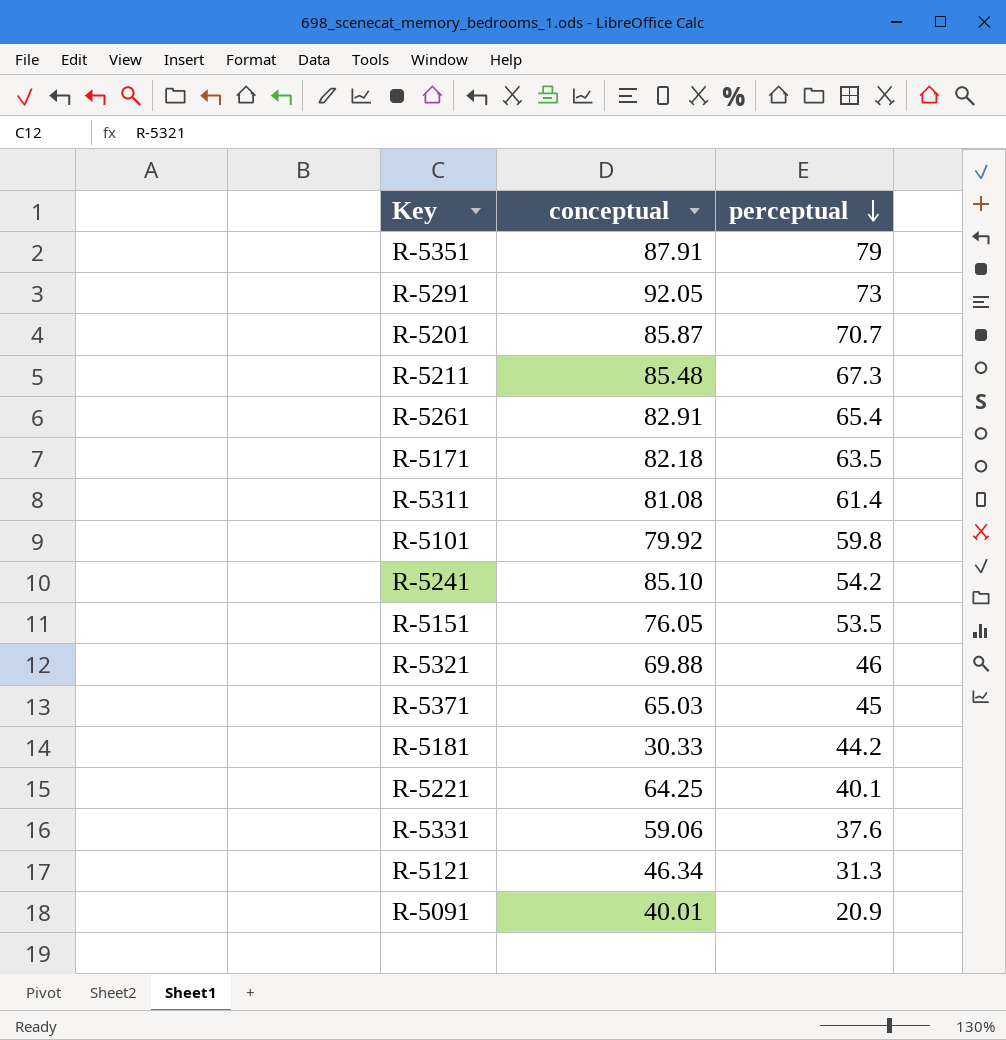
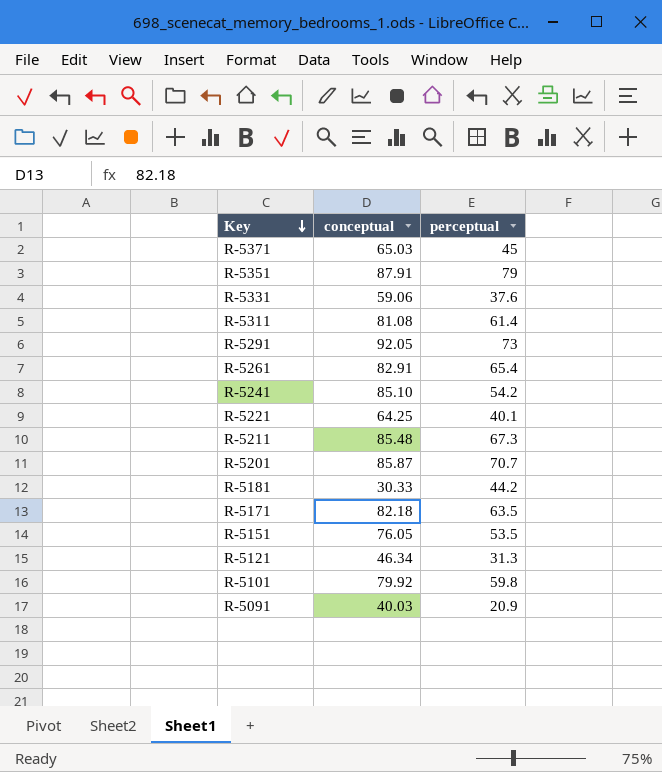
row order: perceptual descending -> Key descending
row R-5321: 69.88 | 46 -> none
R-5091 | conceptual: 40.01 -> 40.03

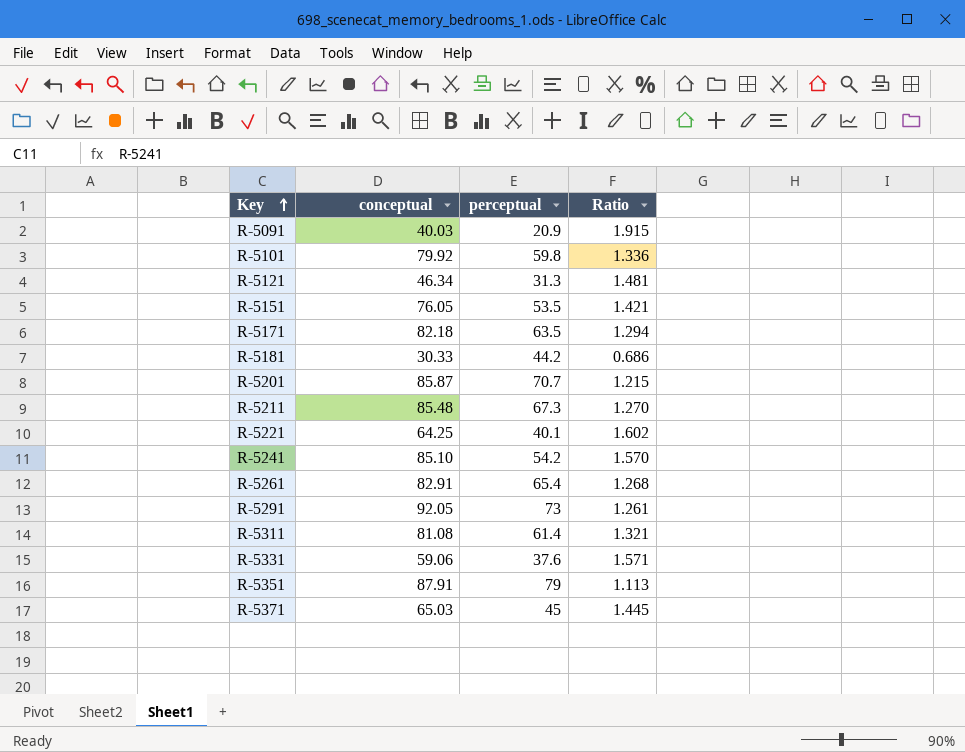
row order: Key descending -> Key ascending
column Ratio | formula: none -> [conceptual] / [perceptual]

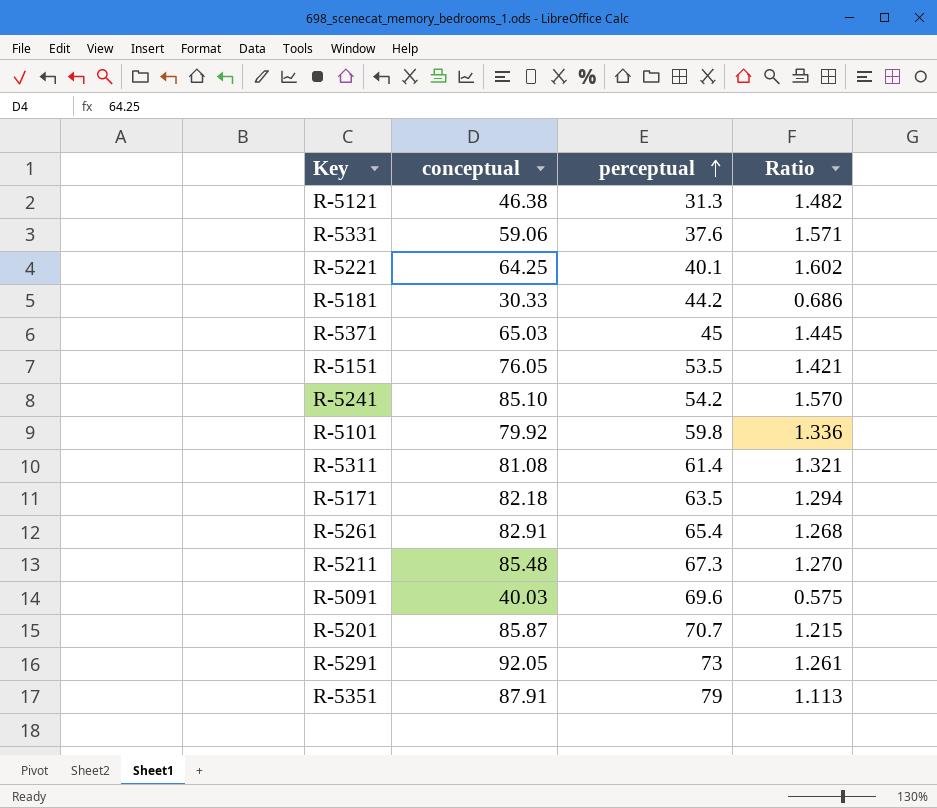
row order: Key ascending -> perceptual ascending
R-5121 | conceptual: 46.34 -> 46.38
R-5121 | Ratio: 1.481 -> 1.482
R-5091 | perceptual: 20.9 -> 69.6
R-5091 | Ratio: 1.915 -> 0.575

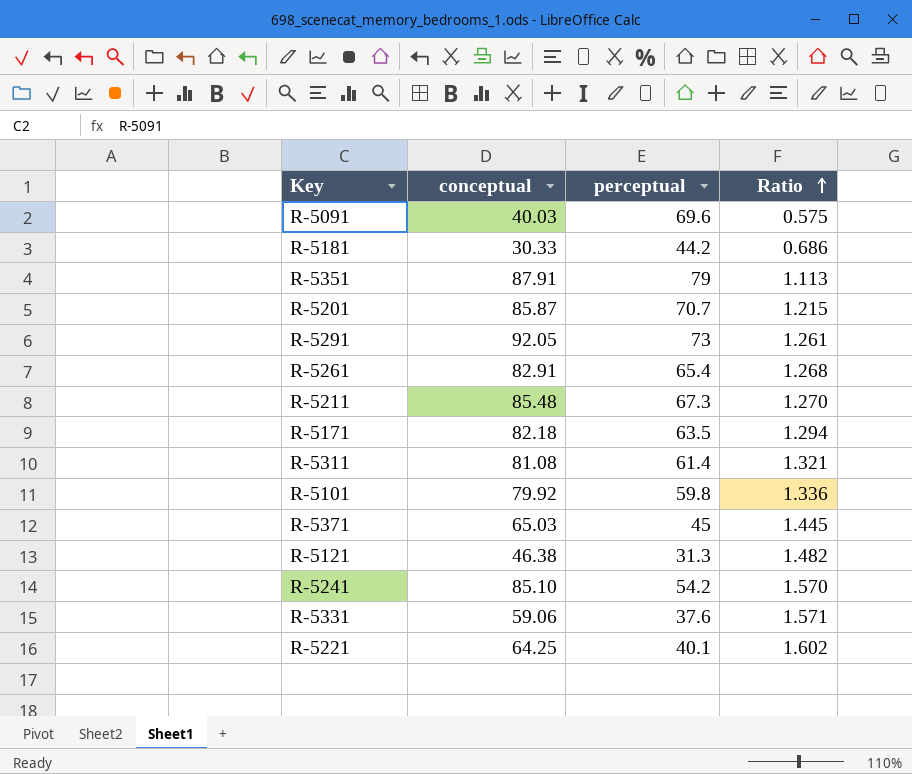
row order: perceptual ascending -> Ratio ascending
row R-5151: 76.05 | 53.5 | 1.421 -> none

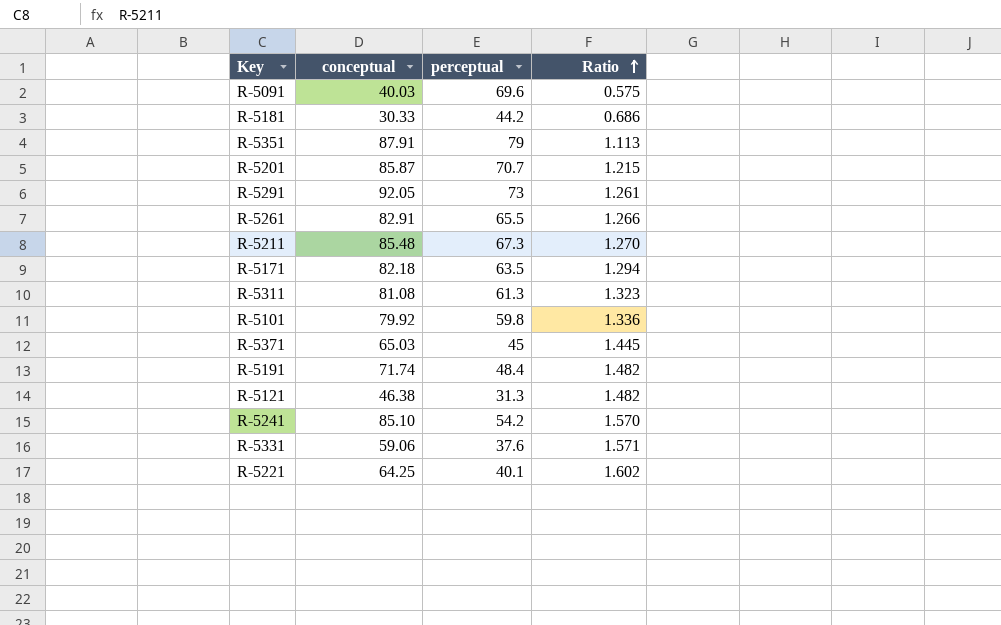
R-5261 | perceptual: 65.4 -> 65.5
R-5261 | Ratio: 1.268 -> 1.266
R-5311 | perceptual: 61.4 -> 61.3
R-5311 | Ratio: 1.321 -> 1.323
row R-5191: none -> 71.74 | 48.4 | 1.482

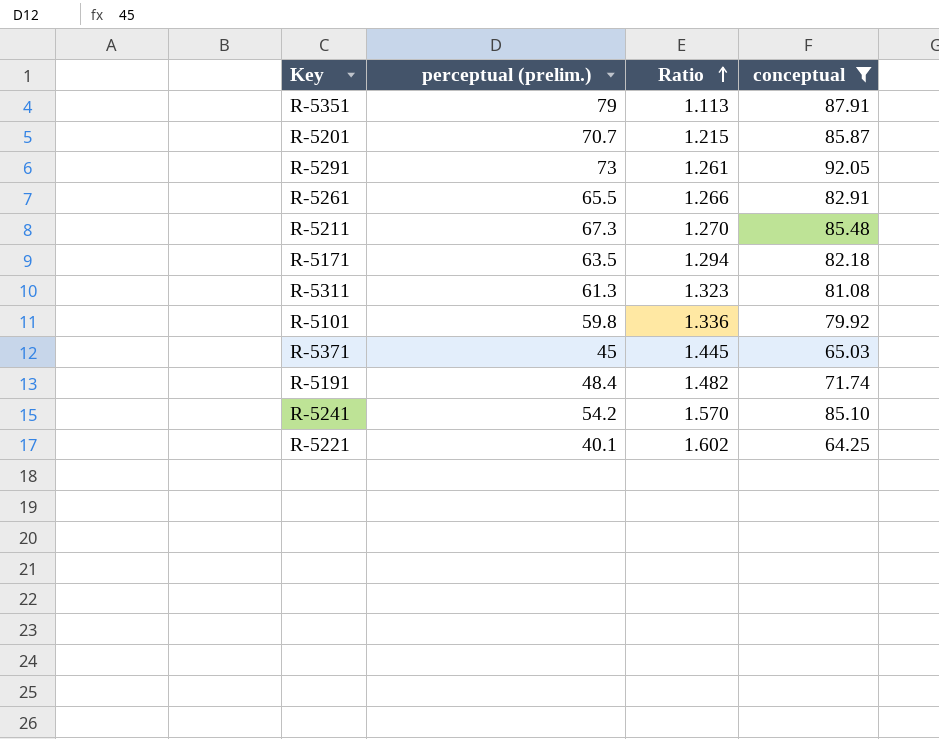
filter: none -> conceptual >= 64.25
column name: perceptual -> perceptual (prelim.)
column conceptual | position: 2 -> 4

